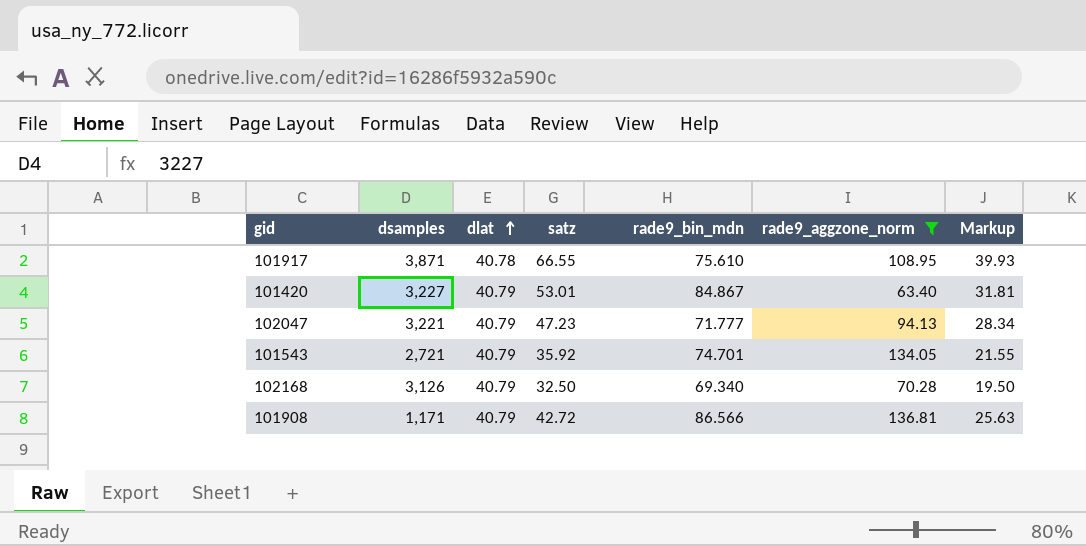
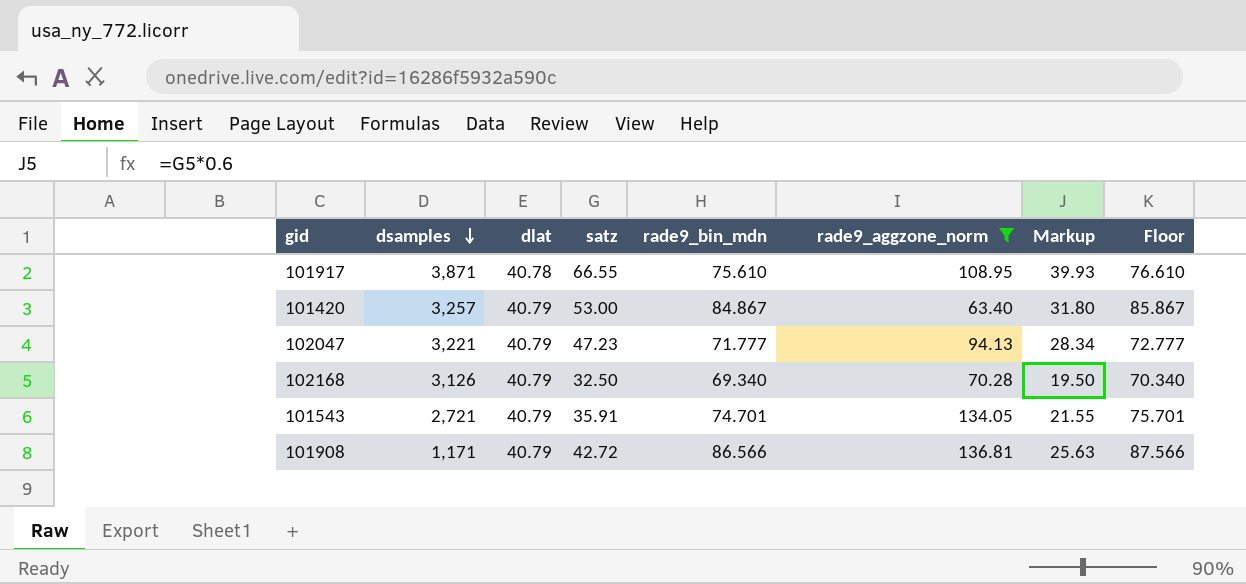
row order: dlat ascending -> dsamples descending
column Floor | formula: none -> [rade9_bin_mdn] + 1
101420 | dsamples: 3,227 -> 3,257
101420 | satz: 53.01 -> 53.00
101420 | Markup: 31.81 -> 31.80
101543 | satz: 35.92 -> 35.91

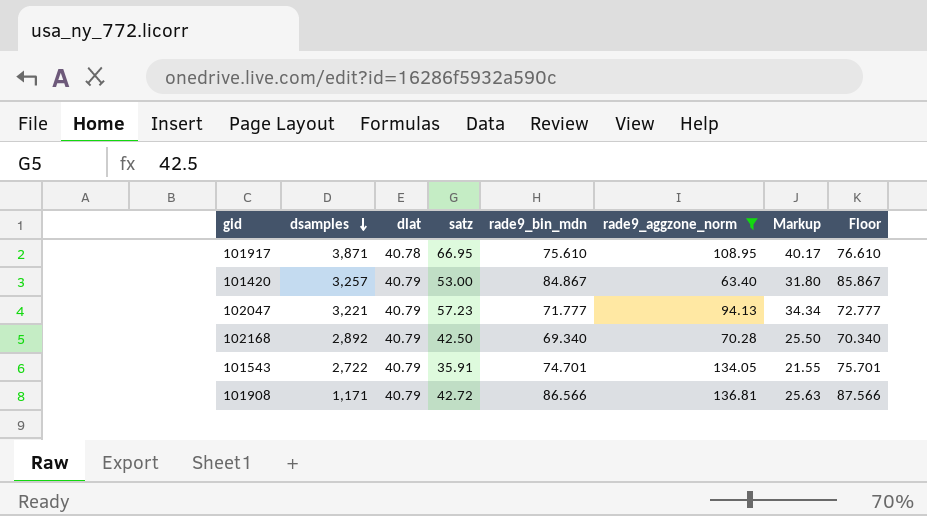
101917 | satz: 66.55 -> 66.95
101917 | Markup: 39.93 -> 40.17
102047 | satz: 47.23 -> 57.23
102047 | Markup: 28.34 -> 34.34
102168 | dsamples: 3,126 -> 2,892
102168 | satz: 32.50 -> 42.50
102168 | Markup: 19.50 -> 25.50
101543 | dsamples: 2,721 -> 2,722

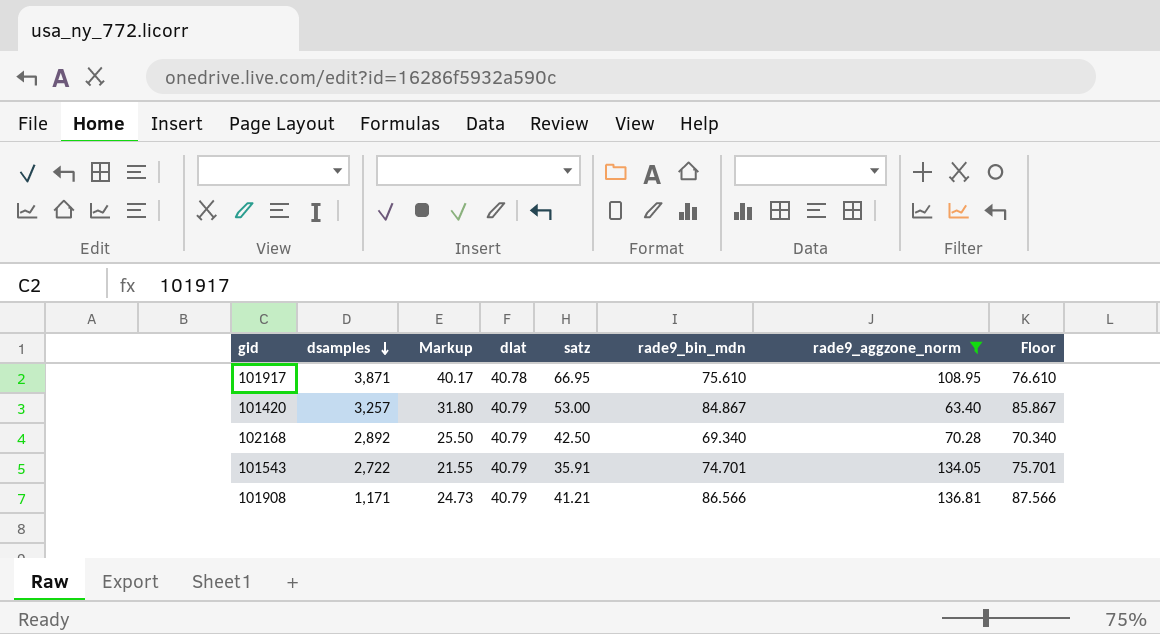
column Markup | position: 7 -> 3
row 102047: 3,221 | 40.79 | 57.23 | 71.777 | 94.13 | 34.34 | 72.777 -> none
101908 | Markup: 25.63 -> 24.73
101908 | satz: 42.72 -> 41.21

